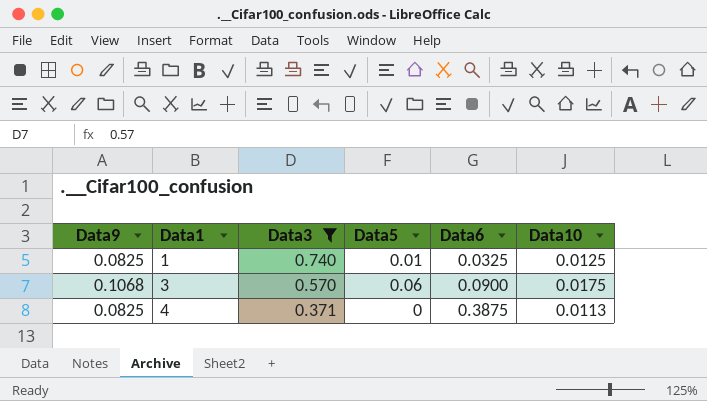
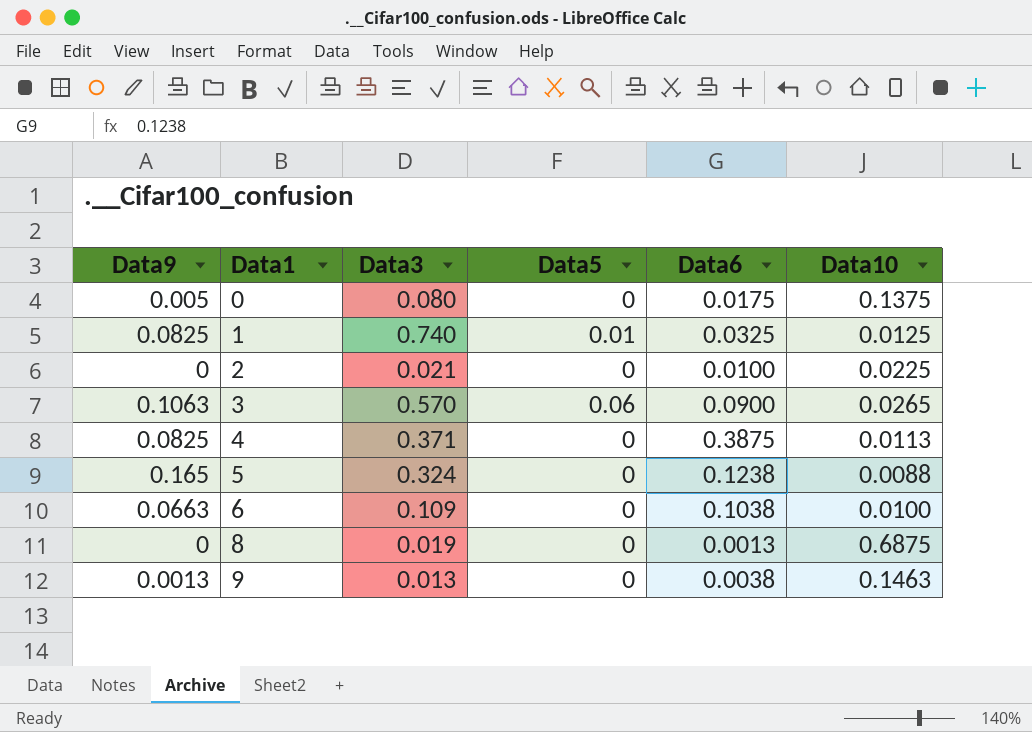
filter: Data3 >= 0.371 -> none
3 | Data9: 0.1068 -> 0.1063
3 | Data10: 0.0175 -> 0.0265

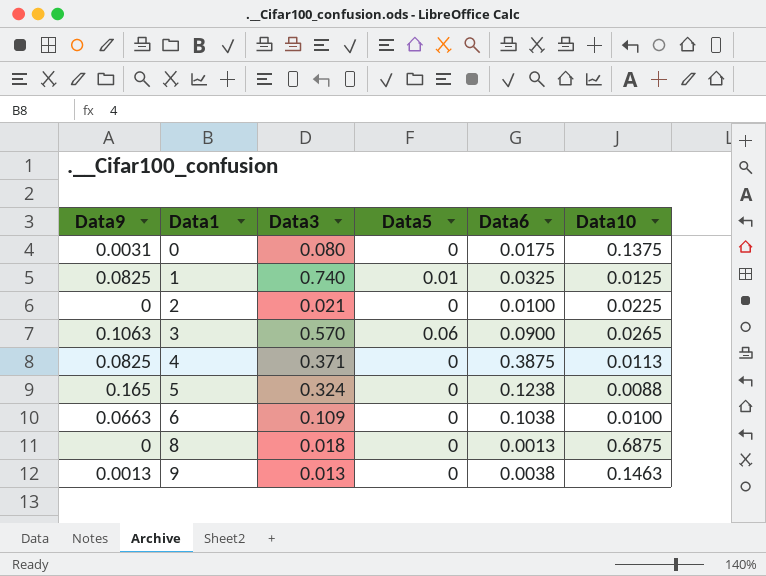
0 | Data9: 0.005 -> 0.0031
8 | Data3: 0.019 -> 0.018

